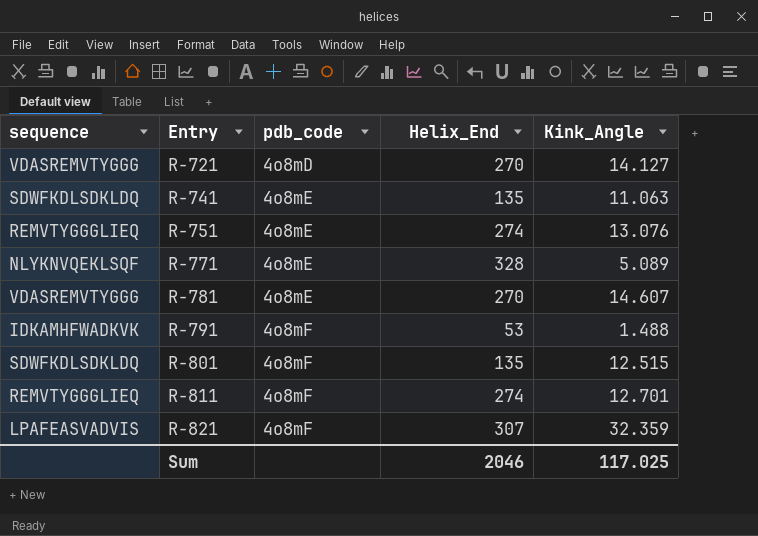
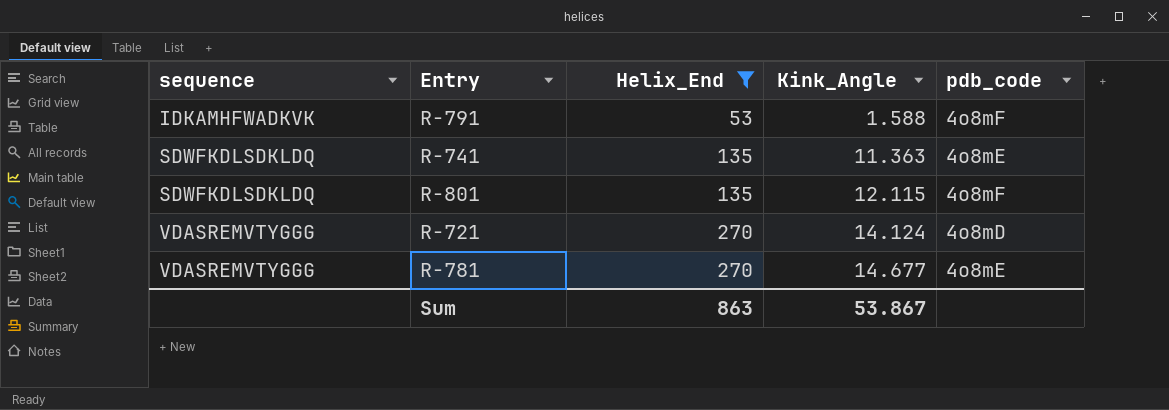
filter: none -> Helix_End <= 270
row order: Entry ascending -> sequence ascending
column pdb_code | position: 3 -> 5
R-791 | Kink_Angle: 1.488 -> 1.588
R-741 | Kink_Angle: 11.063 -> 11.363
R-801 | Kink_Angle: 12.515 -> 12.115
R-721 | Kink_Angle: 14.127 -> 14.124
R-781 | Kink_Angle: 14.607 -> 14.677
Sum | Helix_End: 2046 -> 863
Sum | Kink_Angle: 117.025 -> 53.867

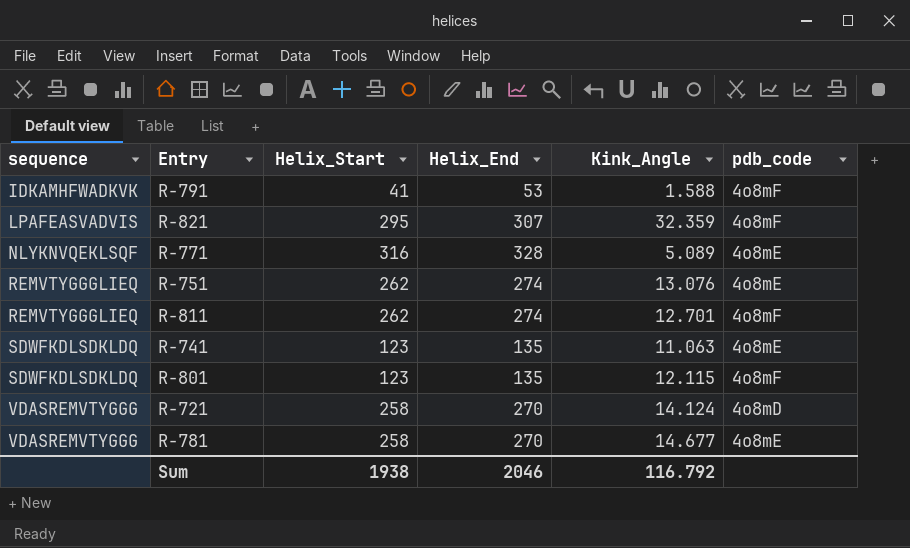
filter: Helix_End <= 270 -> none
column Helix_Start | position: none -> 3
R-741 | Kink_Angle: 11.363 -> 11.063
Sum | Helix_End: 863 -> 2046
Sum | Kink_Angle: 53.867 -> 116.792

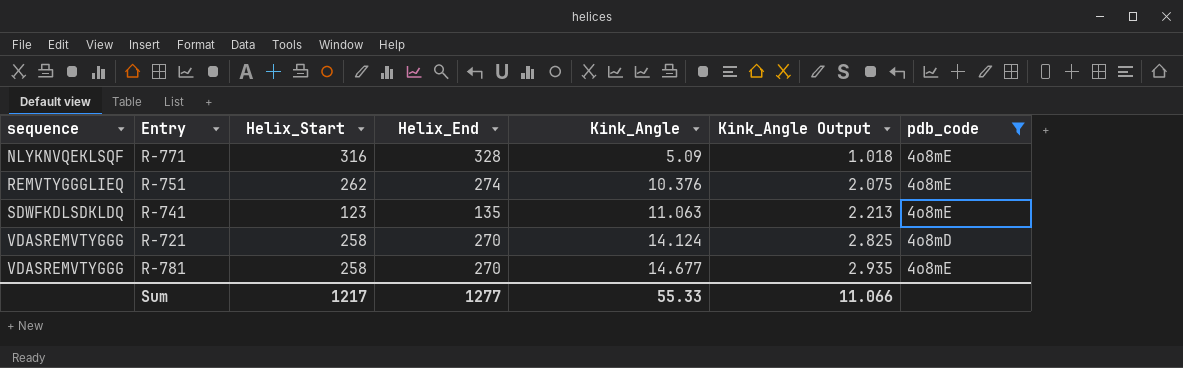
filter: none -> pdb_code != 4o8mF
column Kink_Angle Output | formula: none -> [Kink_Angle] * 0.2
R-771 | Kink_Angle: 5.089 -> 5.09
R-751 | Kink_Angle: 13.076 -> 10.376
Sum | Helix_Start: 1938 -> 1217
Sum | Helix_End: 2046 -> 1277
Sum | Kink_Angle: 116.792 -> 55.33

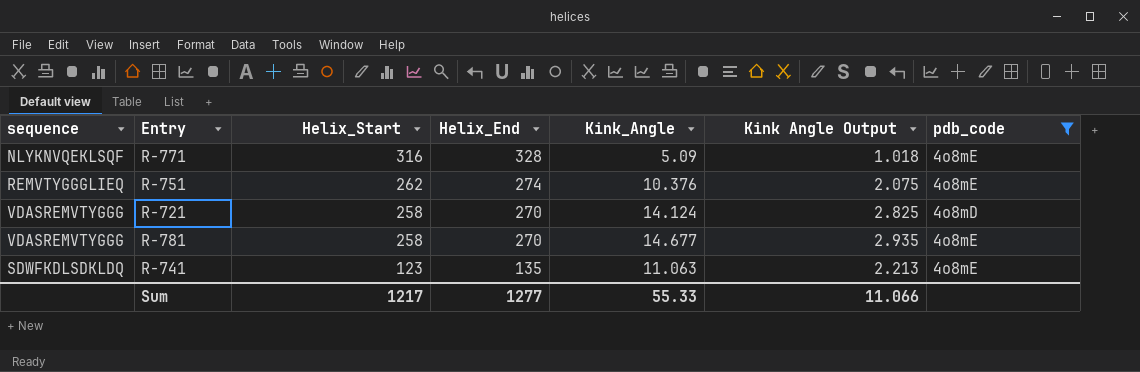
row order: sequence ascending -> Helix_Start descending
column name: Kink_Angle Output -> Kink Angle Output

